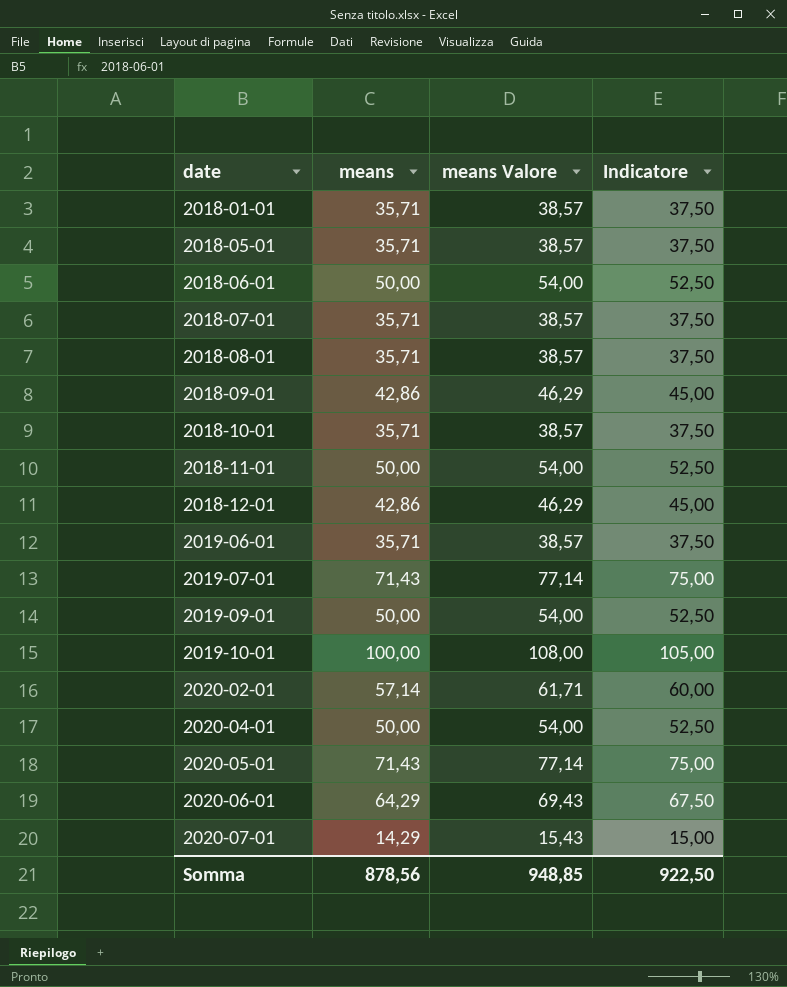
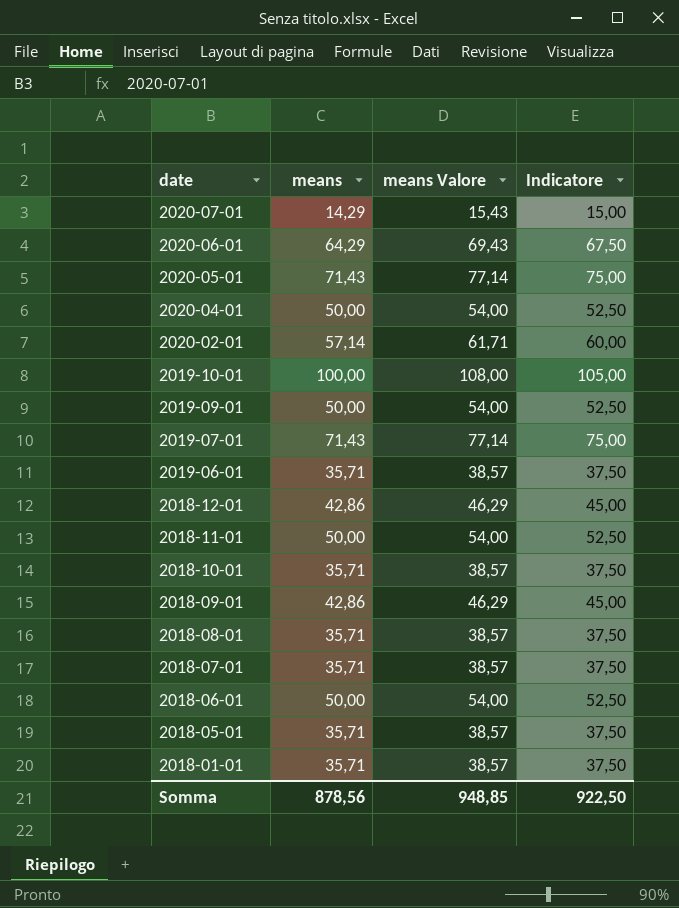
row order: date ascending -> date descending

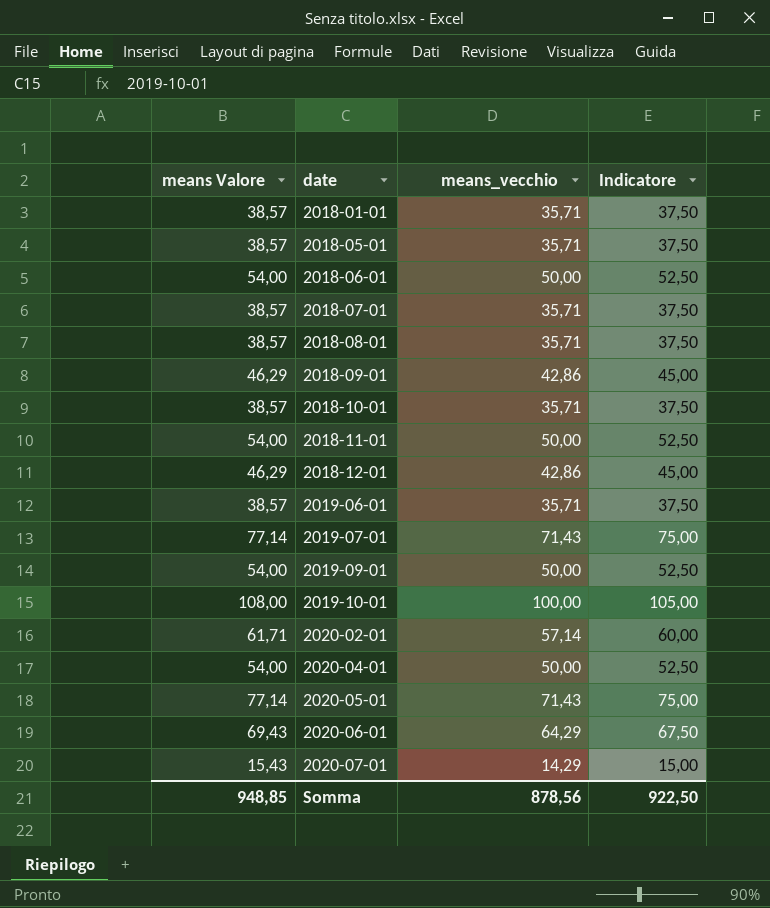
row order: date descending -> date ascending
column means Valore | position: 3 -> 1
column name: means -> means_vecchio

